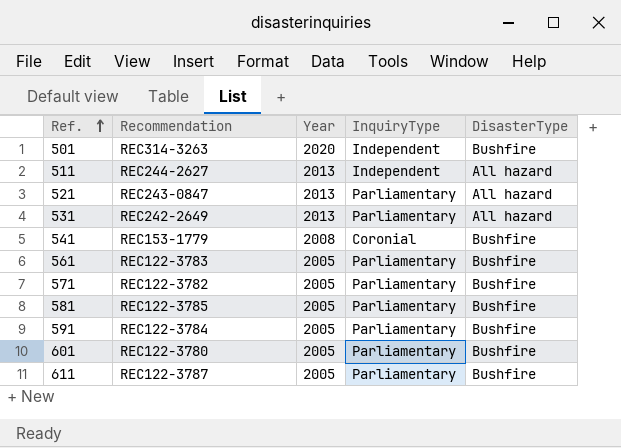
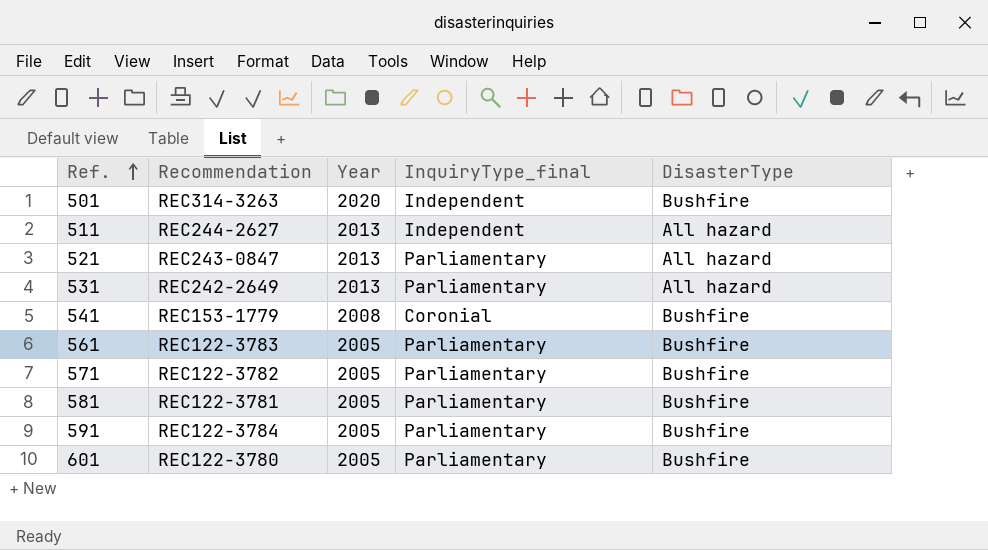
column name: InquiryType -> InquiryType_final
row 611: REC122-3787 | 2005 | Parliamentary | Bushfire -> none
581 | Recommendation: REC122-3785 -> REC122-3781

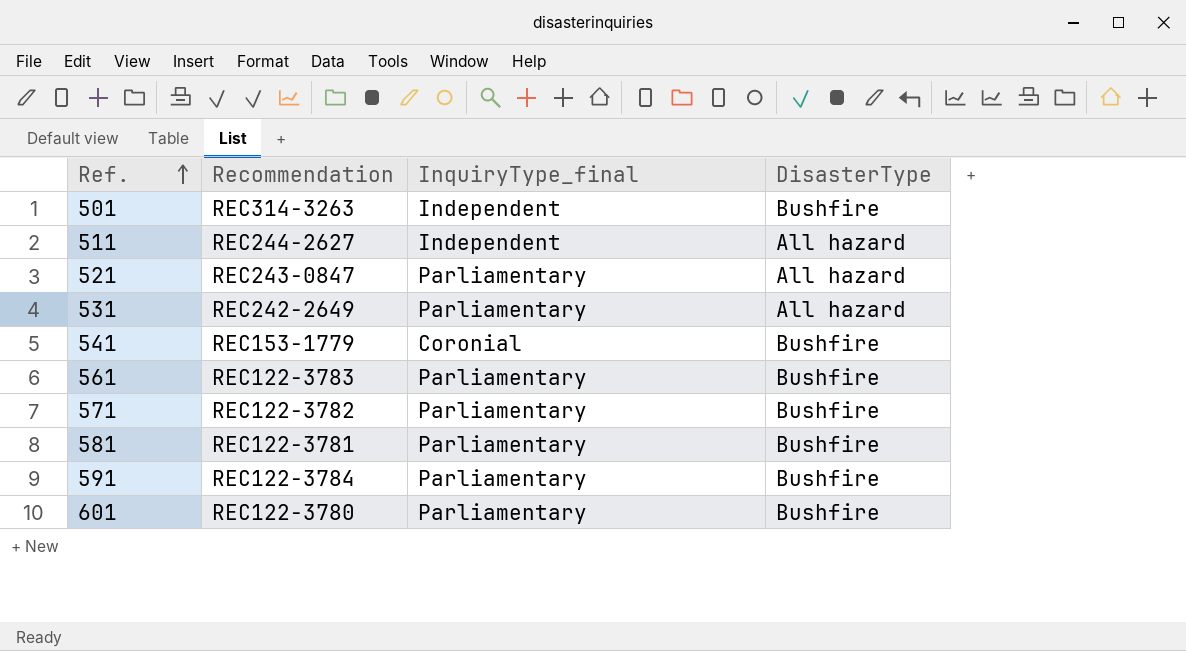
column Year | position: 3 -> none

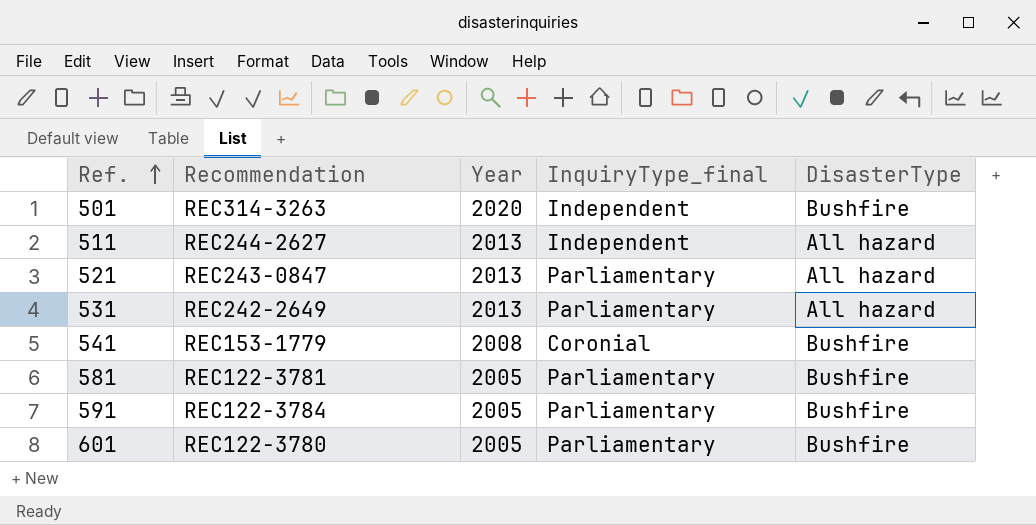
column Year | position: none -> 3
row 561: REC122-3783 | Parliamentary | Bushfire -> none
row 571: REC122-3782 | Parliamentary | Bushfire -> none

